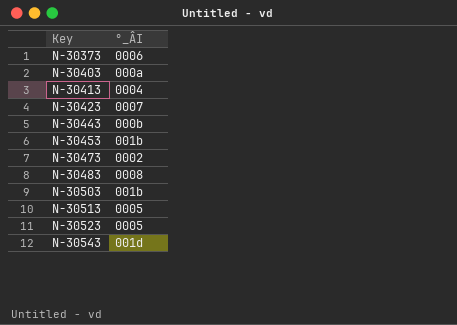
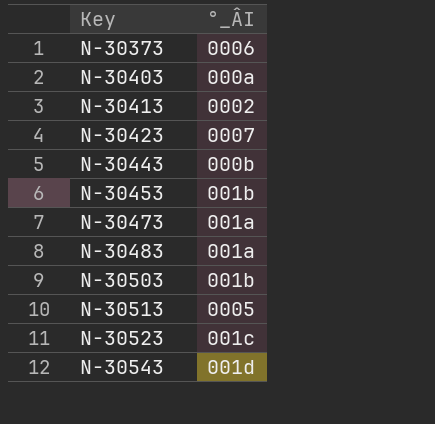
N-30413 | °_ÂI: 0004 -> 0002
N-30473 | °_ÂI: 0002 -> 001a
N-30483 | °_ÂI: 0008 -> 001a
N-30523 | °_ÂI: 0005 -> 001c

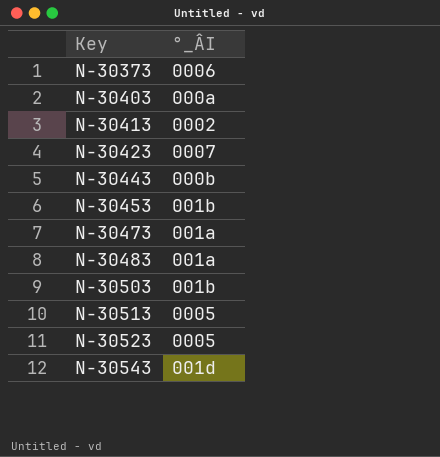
N-30523 | °_ÂI: 001c -> 0005

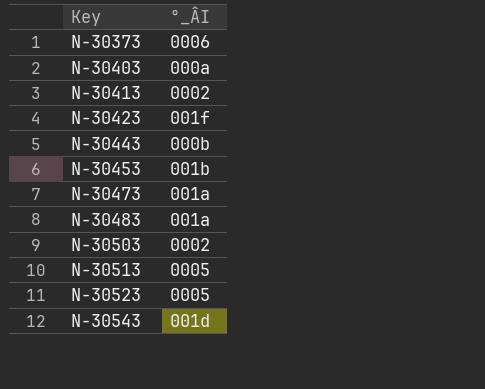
N-30423 | °_ÂI: 0007 -> 001f
N-30503 | °_ÂI: 001b -> 0002

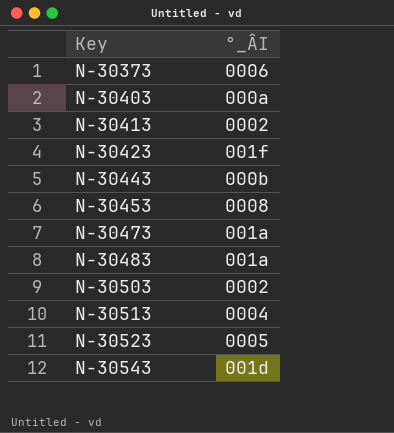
N-30453 | °_ÂI: 001b -> 0008
N-30513 | °_ÂI: 0005 -> 0004

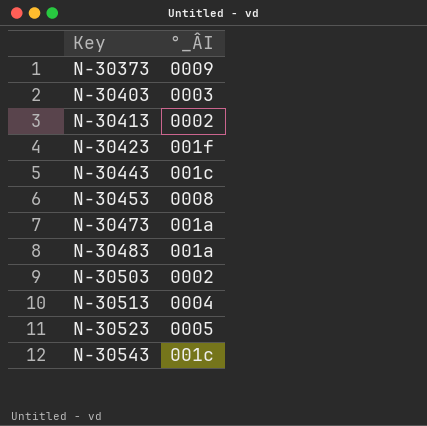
N-30373 | °_ÂI: 0006 -> 0009
N-30403 | °_ÂI: 000a -> 0003
N-30443 | °_ÂI: 000b -> 001c
N-30543 | °_ÂI: 001d -> 001c

